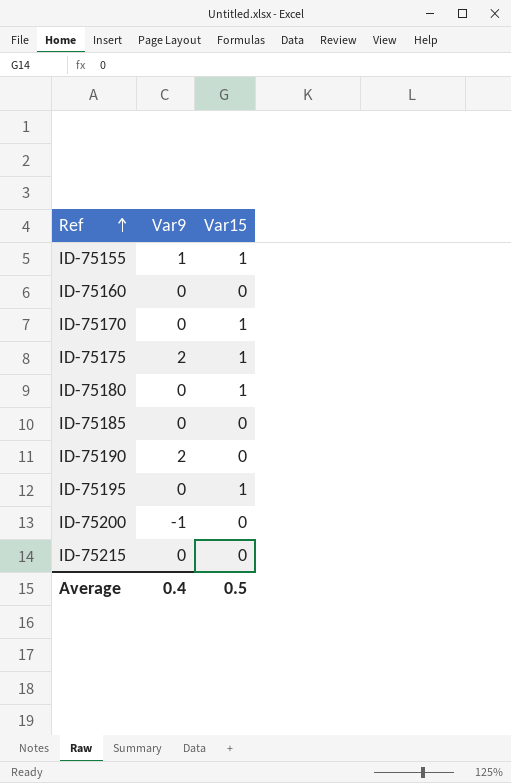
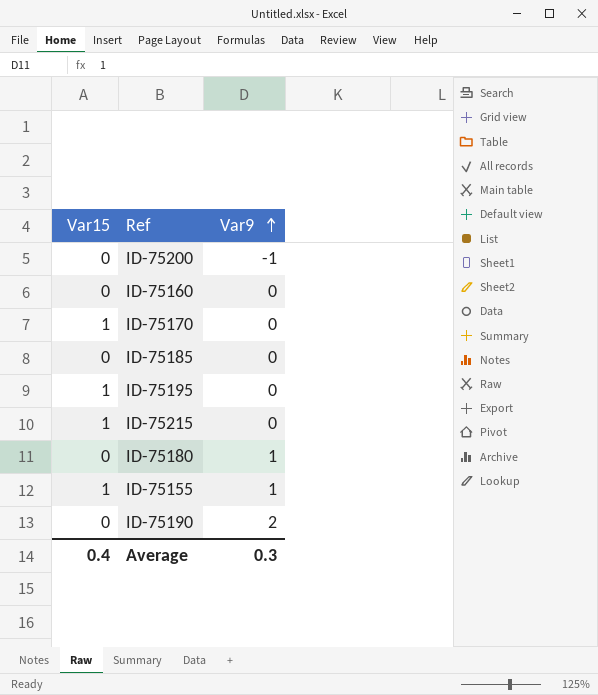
row order: Ref ascending -> Var9 ascending
column Var15 | position: 3 -> 1
row ID-75175: 2 | 1 -> none
ID-75215 | Var15: 0 -> 1
ID-75180 | Var15: 1 -> 0
ID-75180 | Var9: 0 -> 1
Average | Var15: 0.5 -> 0.4
Average | Var9: 0.4 -> 0.3

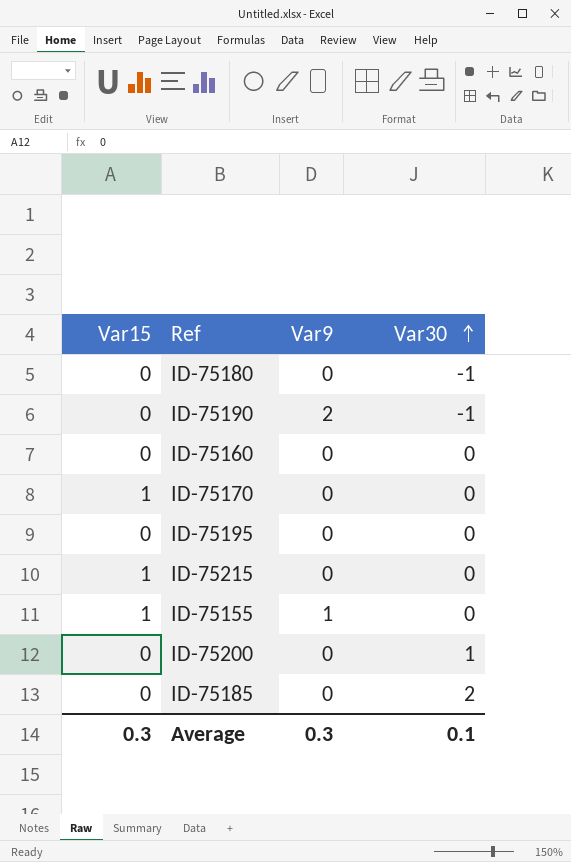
row order: Var9 ascending -> Var30 ascending
column Var30 | position: none -> 4
ID-75180 | Var9: 1 -> 0
ID-75195 | Var15: 1 -> 0
ID-75200 | Var9: -1 -> 0
Average | Var15: 0.4 -> 0.3

